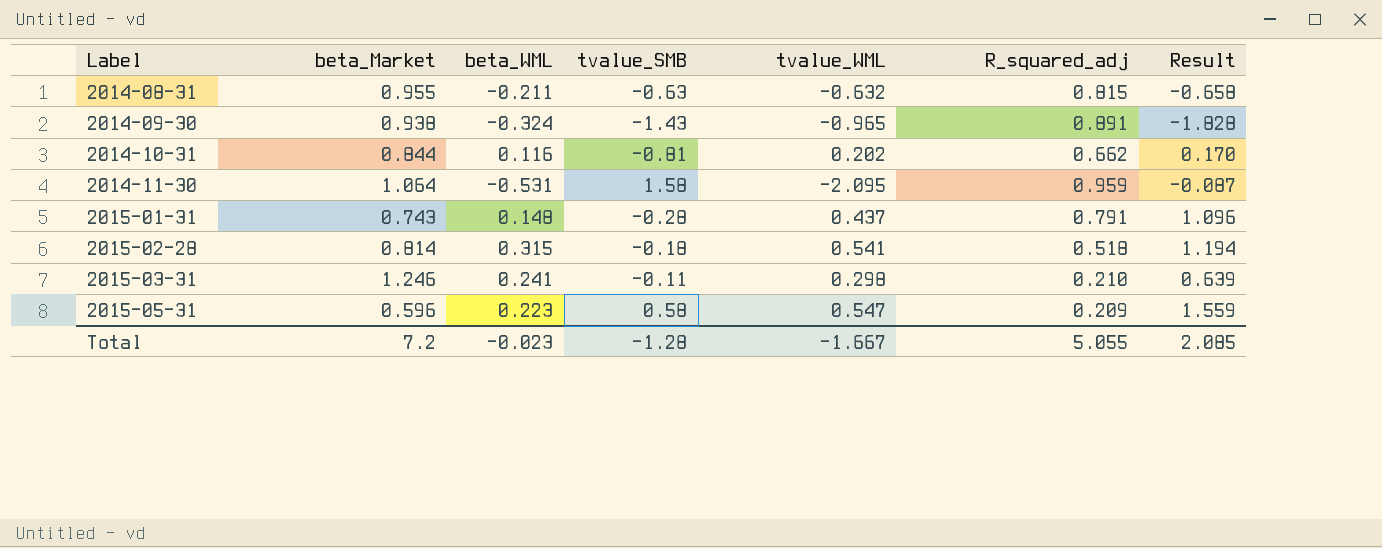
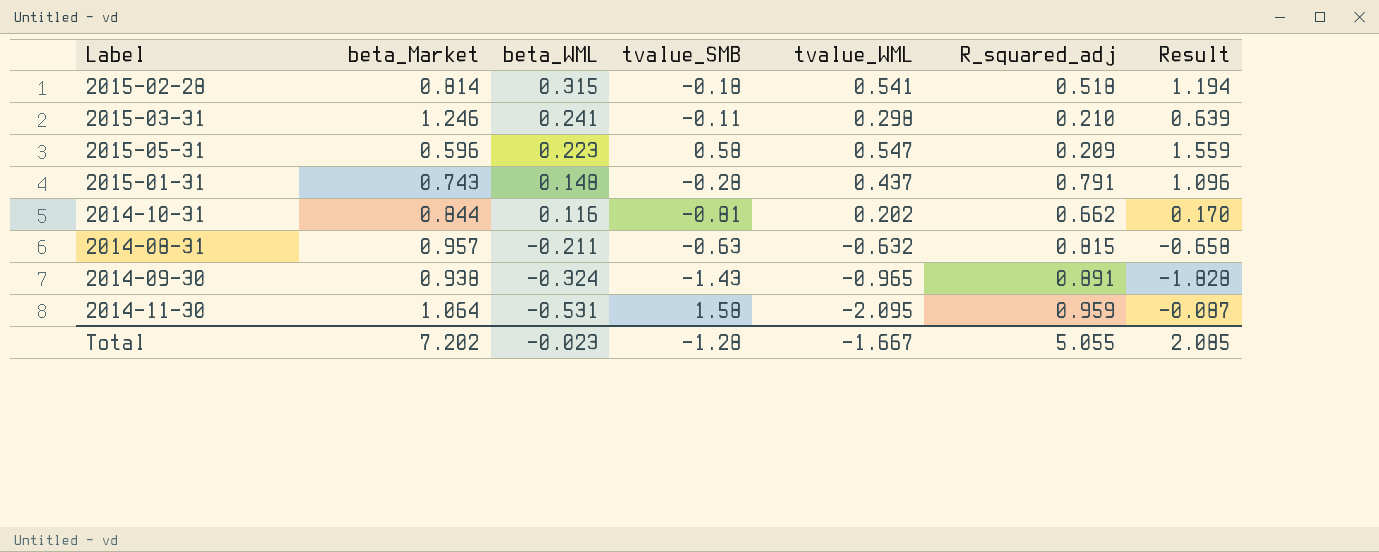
row order: Label ascending -> beta_WML descending
2014-08-31 | beta_Market: 0.955 -> 0.957
Total | beta_Market: 7.2 -> 7.202

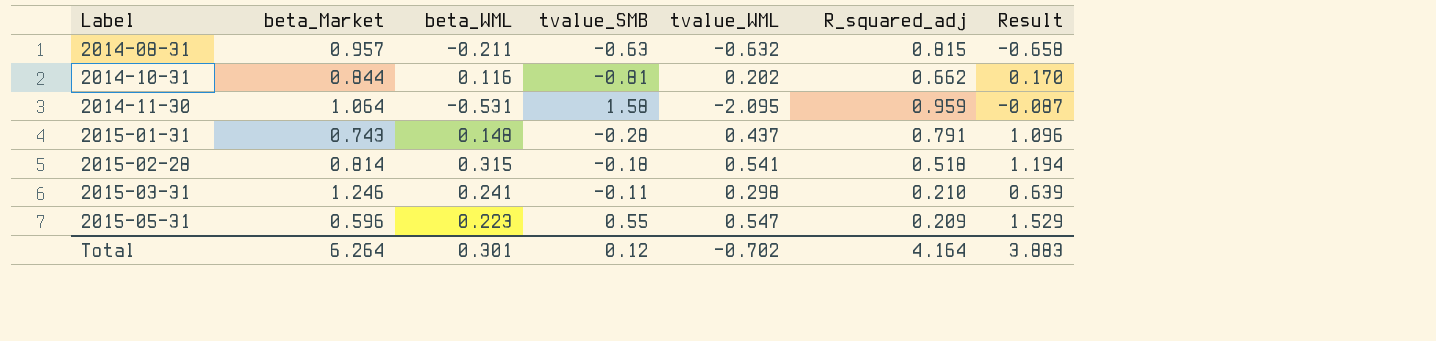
row order: beta_WML descending -> Label ascending
row 2014-09-30: 0.938 | -0.324 | -1.43 | -0.965 | 0.891 | -1.828 -> none
2015-05-31 | tvalue_SMB: 0.58 -> 0.55
2015-05-31 | Result: 1.559 -> 1.529
Total | beta_Market: 7.202 -> 6.264
Total | beta_WML: -0.023 -> 0.301
Total | tvalue_SMB: -1.28 -> 0.12
Total | tvalue_WML: -1.667 -> -0.702
Total | R_squared_adj: 5.055 -> 4.164
Total | Result: 2.085 -> 3.883

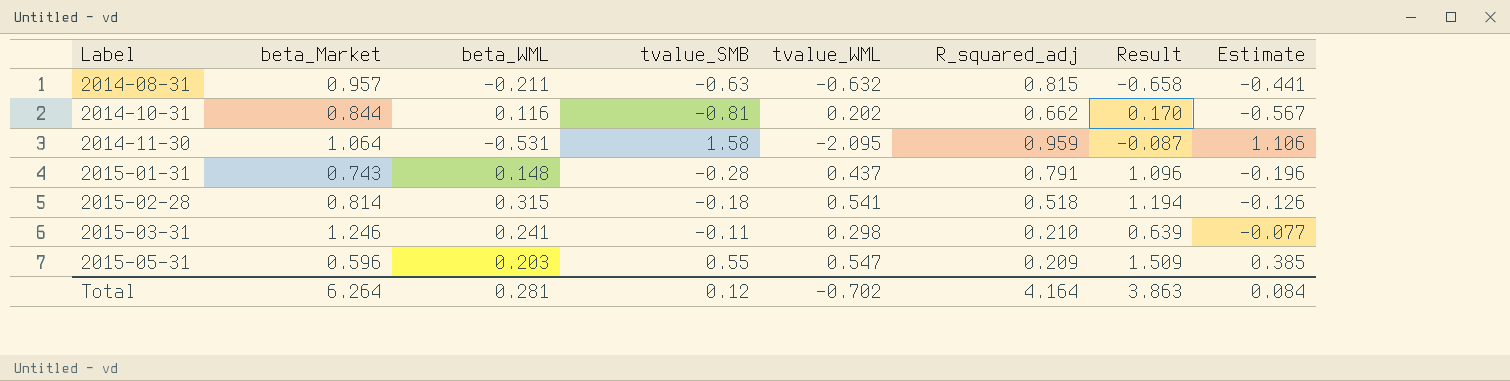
column Estimate | formula: none -> [tvalue_SMB] * 0.7
2015-05-31 | beta_WML: 0.223 -> 0.203
2015-05-31 | Result: 1.529 -> 1.509
Total | beta_WML: 0.301 -> 0.281
Total | Result: 3.883 -> 3.863

